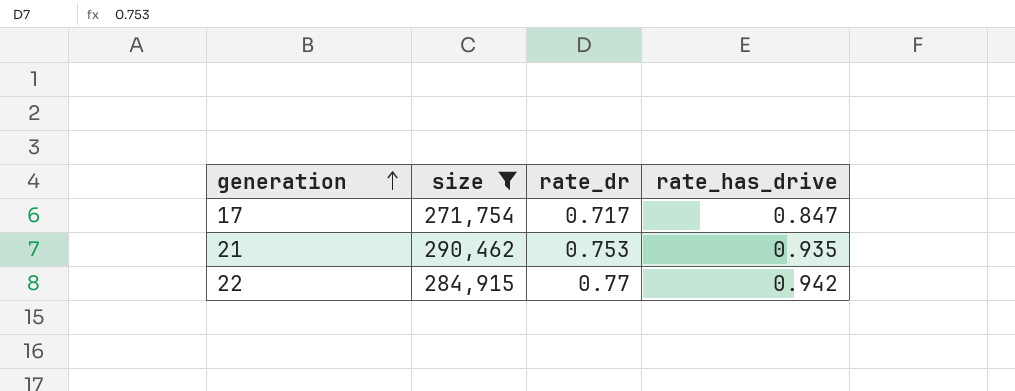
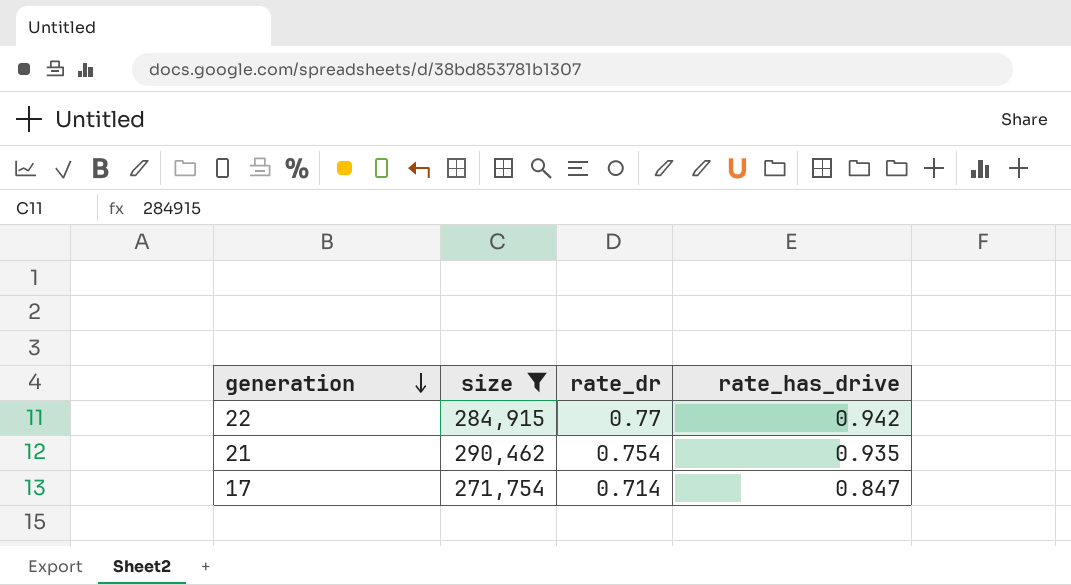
row order: generation ascending -> generation descending
21 | rate_dr: 0.753 -> 0.754
17 | rate_dr: 0.717 -> 0.714

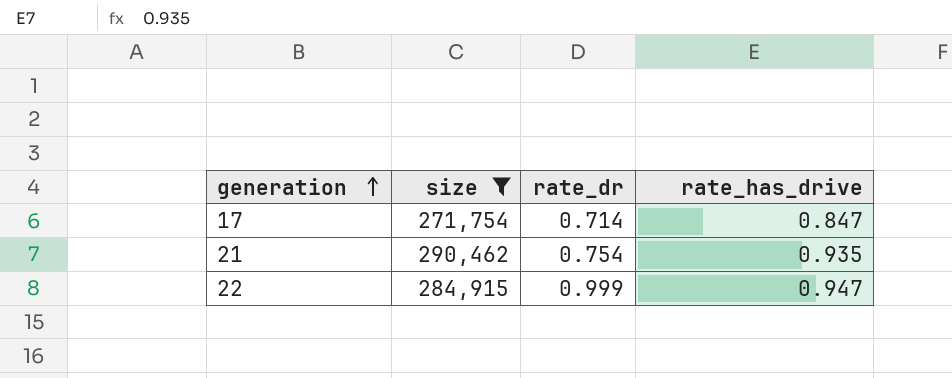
row order: generation descending -> generation ascending
22 | rate_dr: 0.77 -> 0.999
22 | rate_has_drive: 0.942 -> 0.947

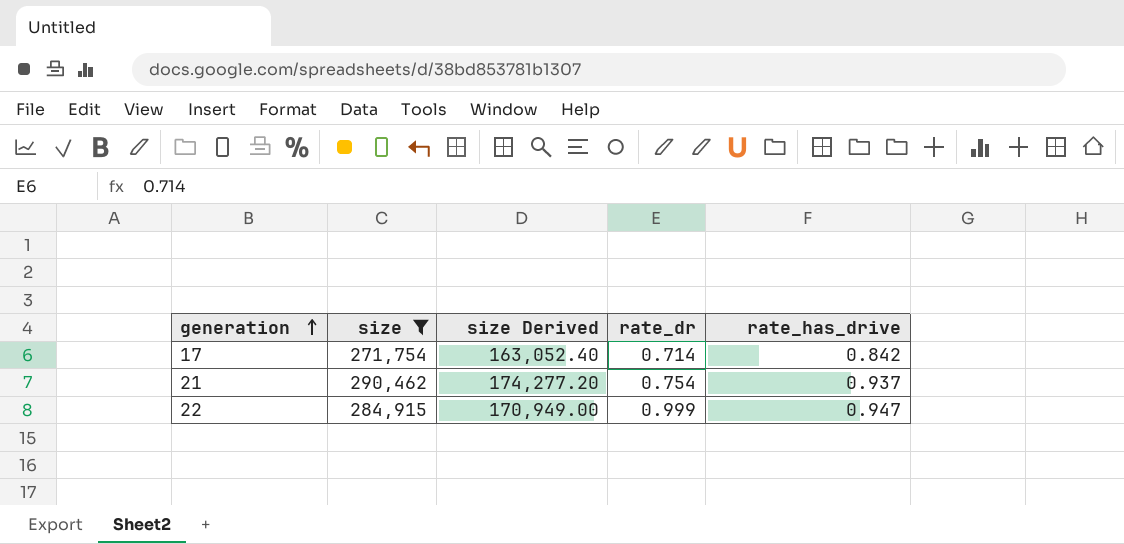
column size Derived | formula: none -> [size] * 0.6
17 | rate_has_drive: 0.847 -> 0.842
21 | rate_has_drive: 0.935 -> 0.937

